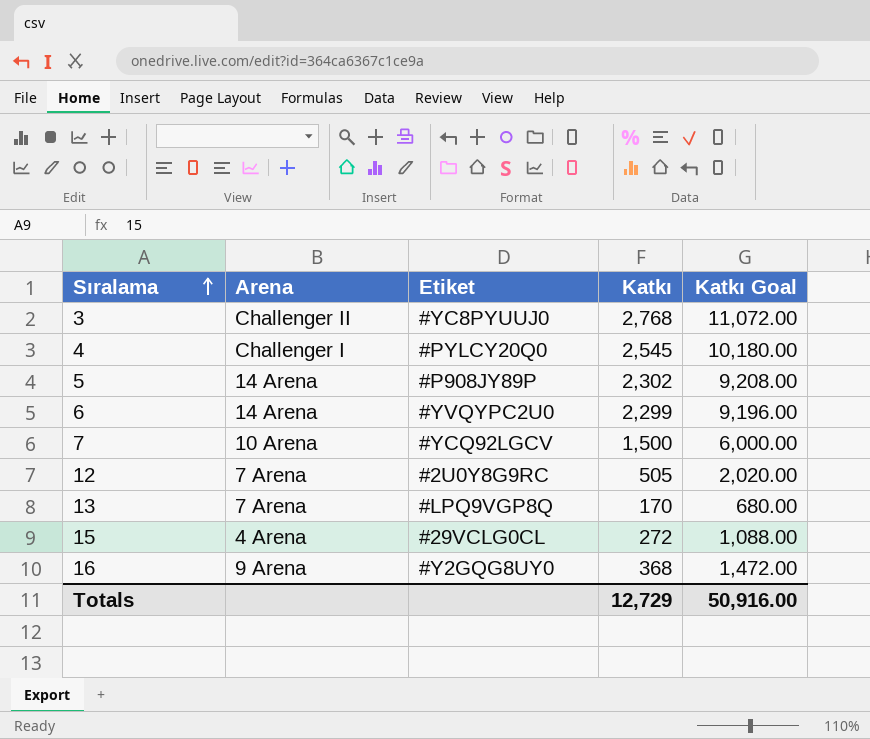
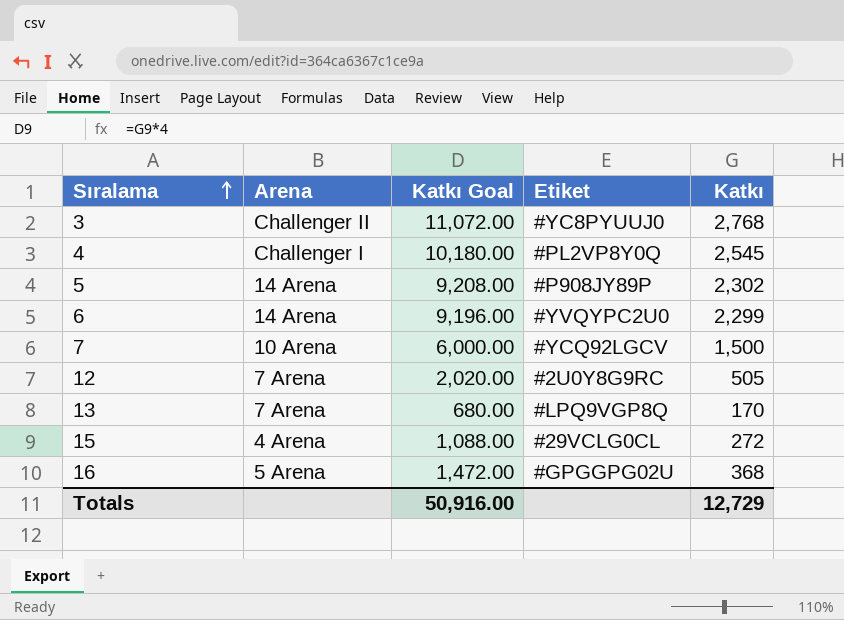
column Katkı Goal | position: 5 -> 3
4 | Etiket: #PYLCY20Q0 -> #PL2VP8Y0Q
16 | Arena: 9 Arena -> 5 Arena
16 | Etiket: #Y2GQG8UY0 -> #GPGGPG02U

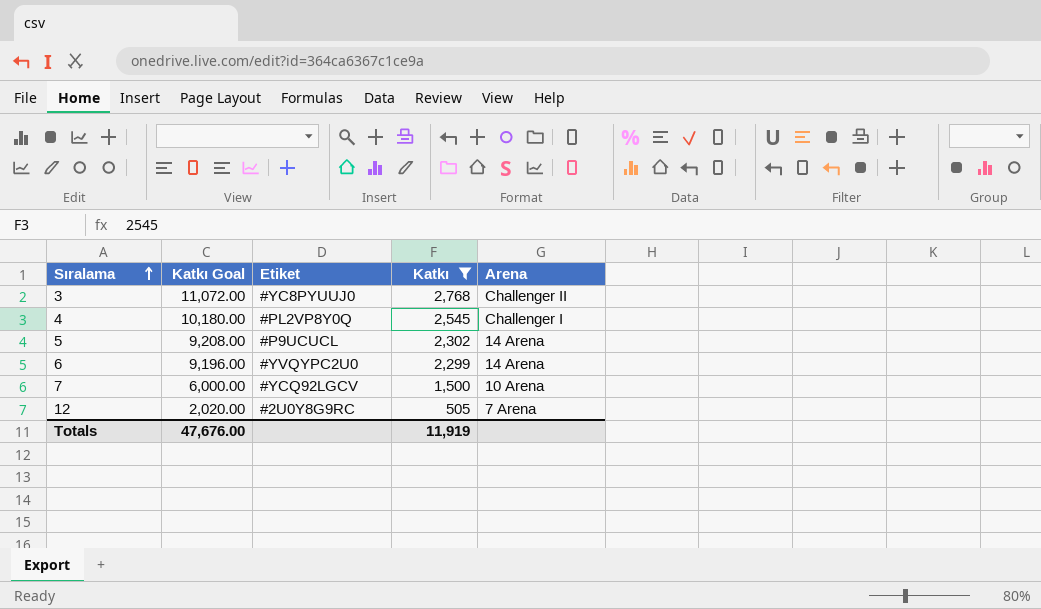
filter: none -> Katkı >= 505
column Arena | position: 2 -> 5
5 | Etiket: #P908JY89P -> #P9UCUCL
Totals | Katkı Goal: 50,916.00 -> 47,676.00
Totals | Katkı: 12,729 -> 11,919

